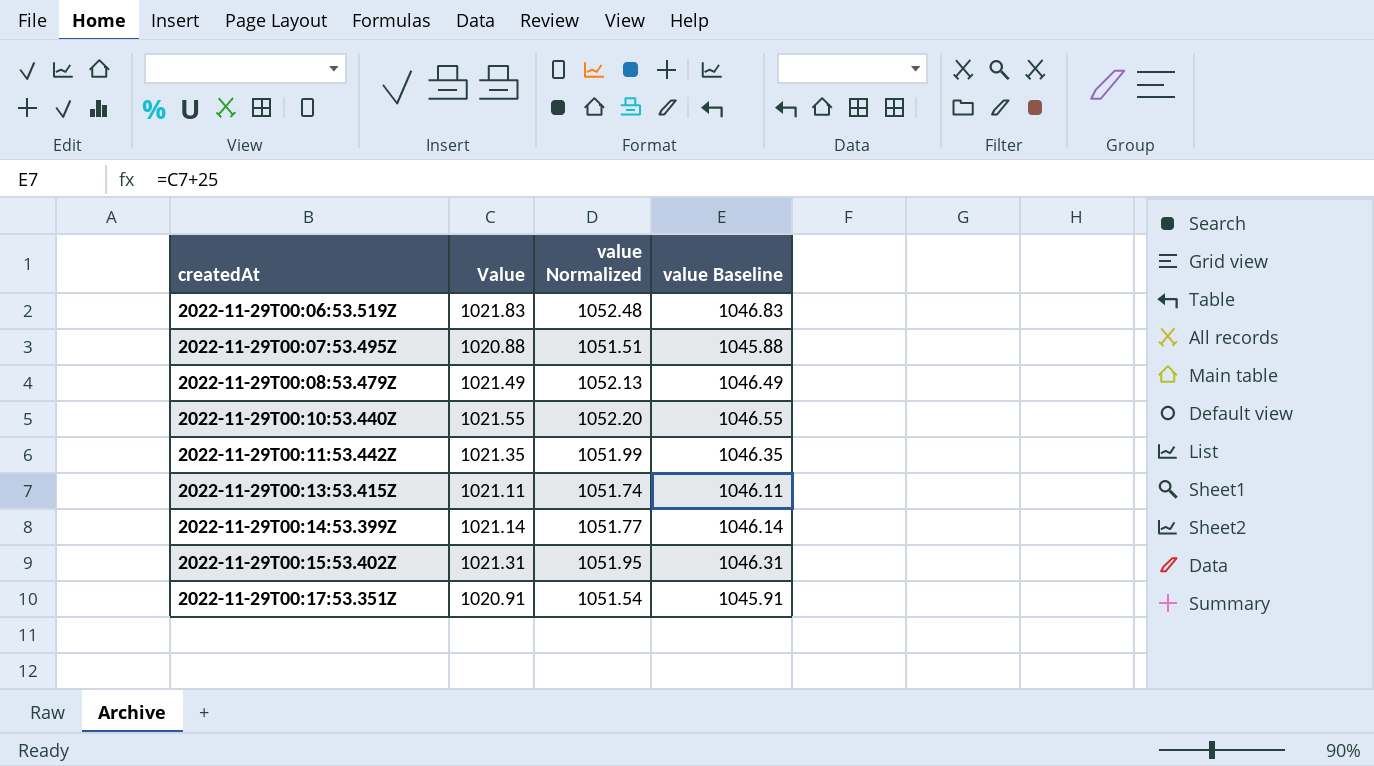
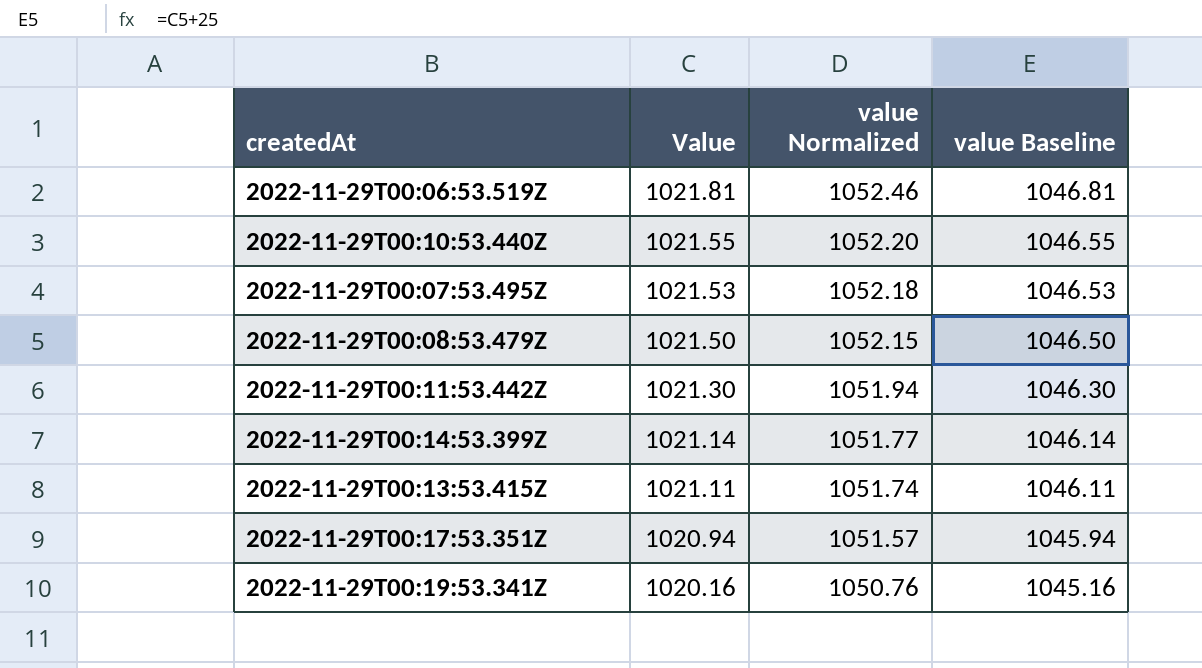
row order: createdAt ascending -> Value descending
row 2022-11-29T00:15:53.402Z: 1021.31 | 1051.95 | 1046.31 -> none
2022-11-29T00:06:53.519Z | Value: 1021.83 -> 1021.81
2022-11-29T00:06:53.519Z | value Normalized: 1052.48 -> 1052.46
2022-11-29T00:06:53.519Z | value Baseline: 1046.83 -> 1046.81
2022-11-29T00:07:53.495Z | Value: 1020.88 -> 1021.53
2022-11-29T00:07:53.495Z | value Normalized: 1051.51 -> 1052.18
2022-11-29T00:07:53.495Z | value Baseline: 1045.88 -> 1046.53
2022-11-29T00:08:53.479Z | Value: 1021.49 -> 1021.50
2022-11-29T00:08:53.479Z | value Normalized: 1052.13 -> 1052.15
2022-11-29T00:08:53.479Z | value Baseline: 1046.49 -> 1046.50
2022-11-29T00:11:53.442Z | Value: 1021.35 -> 1021.30
2022-11-29T00:11:53.442Z | value Normalized: 1051.99 -> 1051.94
2022-11-29T00:11:53.442Z | value Baseline: 1046.35 -> 1046.30
2022-11-29T00:17:53.351Z | Value: 1020.91 -> 1020.94
2022-11-29T00:17:53.351Z | value Normalized: 1051.54 -> 1051.57
2022-11-29T00:17:53.351Z | value Baseline: 1045.91 -> 1045.94
row 2022-11-29T00:19:53.341Z: none -> 1020.16 | 1050.76 | 1045.16

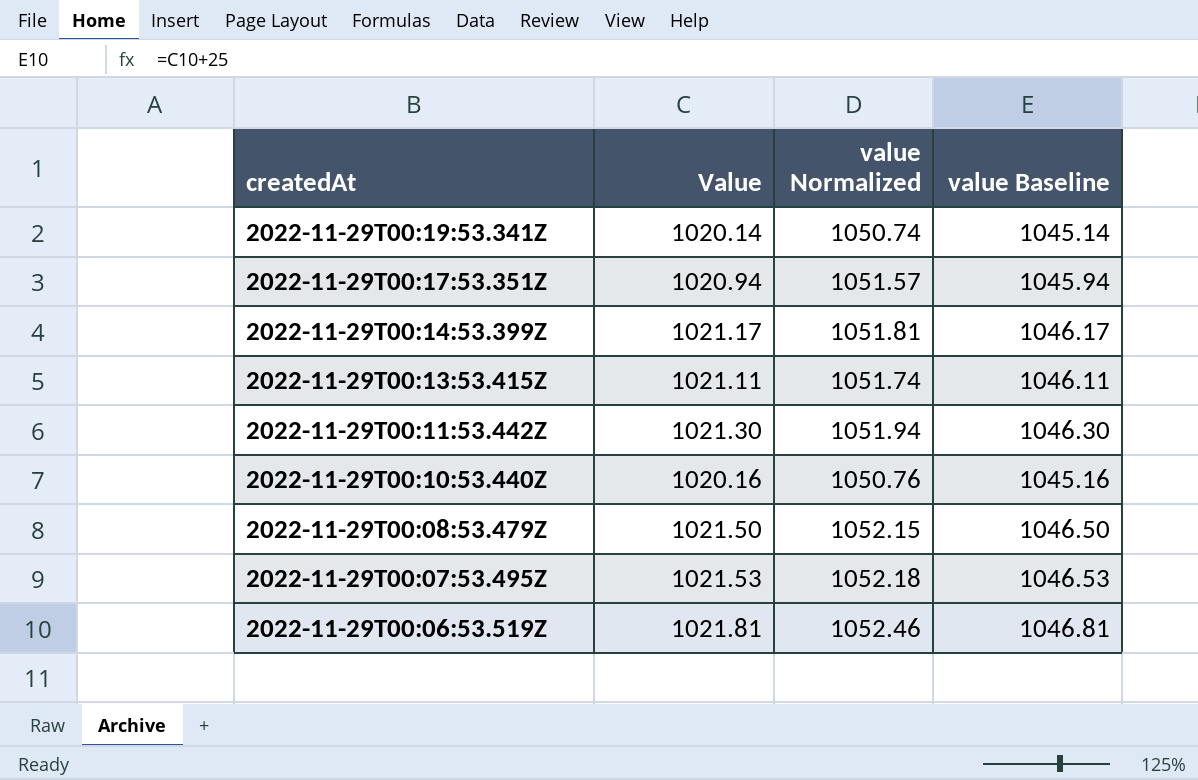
row order: Value descending -> createdAt descending
2022-11-29T00:19:53.341Z | Value: 1020.16 -> 1020.14
2022-11-29T00:19:53.341Z | value Normalized: 1050.76 -> 1050.74
2022-11-29T00:19:53.341Z | value Baseline: 1045.16 -> 1045.14
2022-11-29T00:14:53.399Z | Value: 1021.14 -> 1021.17
2022-11-29T00:14:53.399Z | value Normalized: 1051.77 -> 1051.81
2022-11-29T00:14:53.399Z | value Baseline: 1046.14 -> 1046.17
2022-11-29T00:10:53.440Z | Value: 1021.55 -> 1020.16
2022-11-29T00:10:53.440Z | value Normalized: 1052.20 -> 1050.76
2022-11-29T00:10:53.440Z | value Baseline: 1046.55 -> 1045.16

